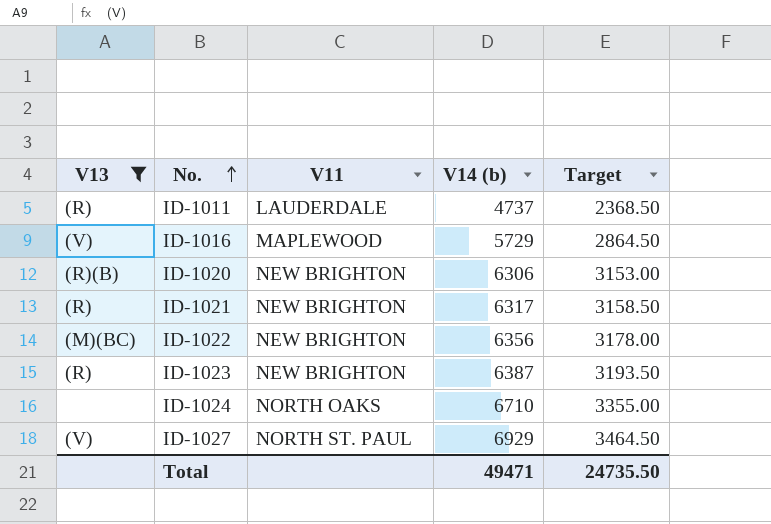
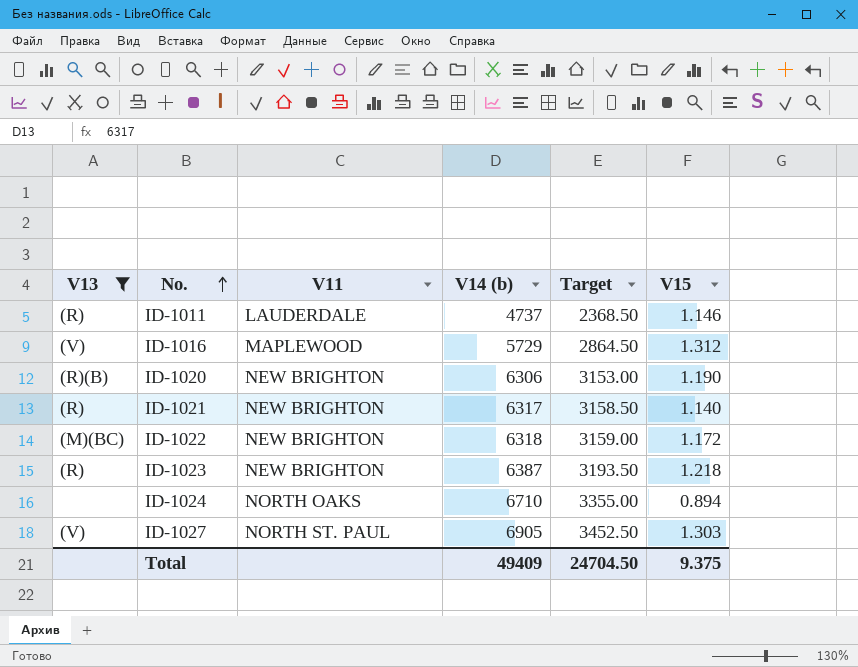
column V15 | position: none -> 6
ID-1022 | V14 (b): 6356 -> 6318
ID-1022 | Target: 3178.00 -> 3159.00
ID-1027 | V14 (b): 6929 -> 6905
ID-1027 | Target: 3464.50 -> 3452.50
Total | V14 (b): 49471 -> 49409
Total | Target: 24735.50 -> 24704.50

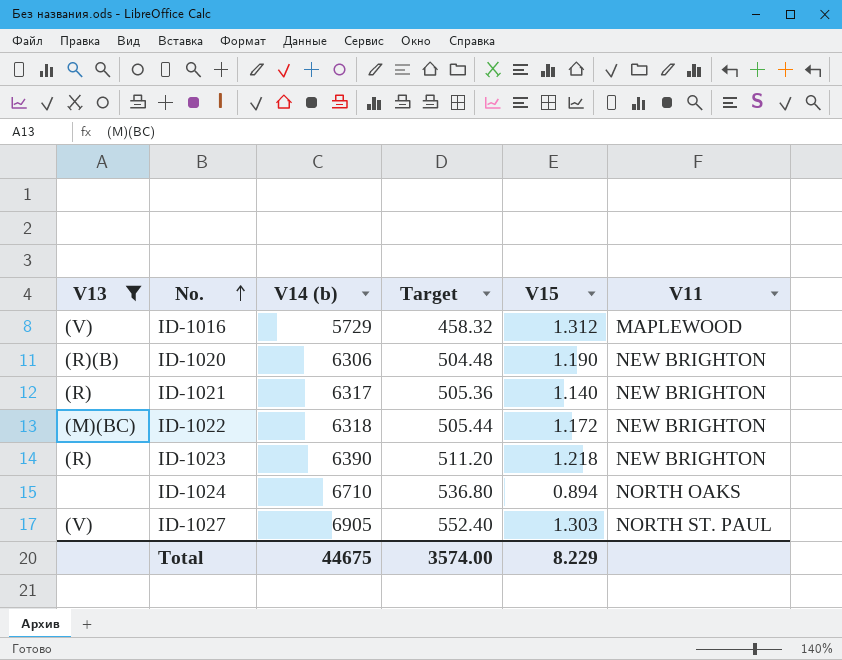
column Target | formula: [V14 (b)] * 0.5 -> [V14 (b)] * 0.08
column V11 | position: 3 -> 6
row ID-1011: (R) | LAUDERDALE | 4737 | 2368.50 | 1.146 -> none
ID-1023 | V14 (b): 6387 -> 6390
Total | V14 (b): 49409 -> 44675
Total | Target: 24704.50 -> 3574.00
Total | V15: 9.375 -> 8.229

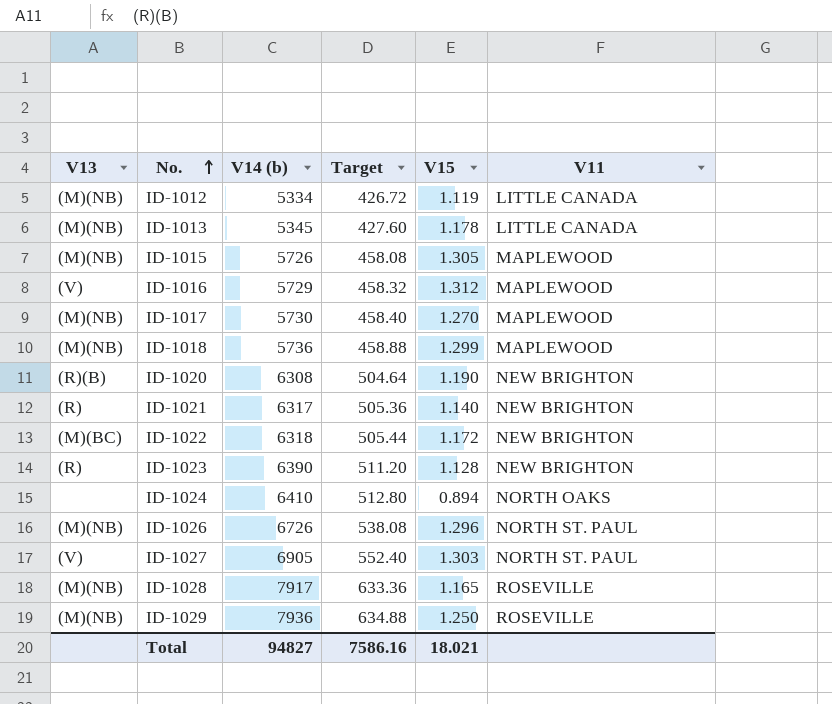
filter: V13 != (M)(NB) -> none
ID-1020 | V14 (b): 6306 -> 6308
ID-1020 | Target: 504.48 -> 504.64
ID-1023 | V15: 1.218 -> 1.128
ID-1024 | V14 (b): 6710 -> 6410
ID-1024 | Target: 536.80 -> 512.80
Total | V14 (b): 44675 -> 94827
Total | Target: 3574.00 -> 7586.16
Total | V15: 8.229 -> 18.021

